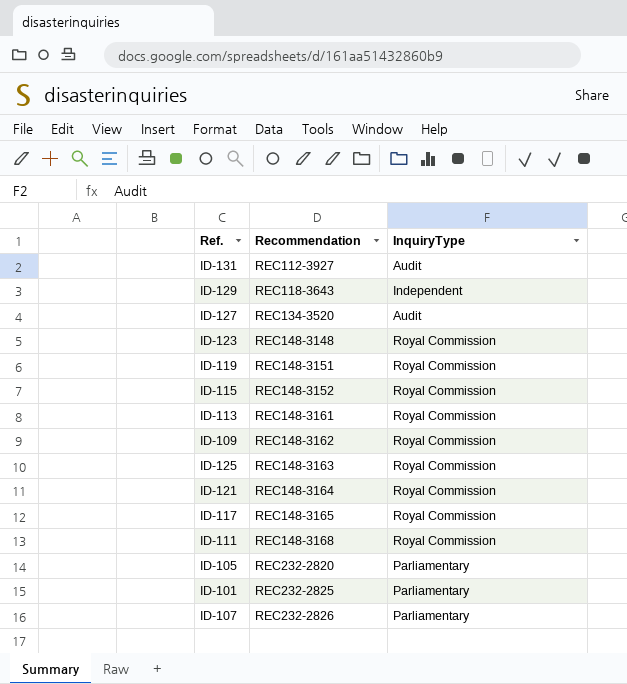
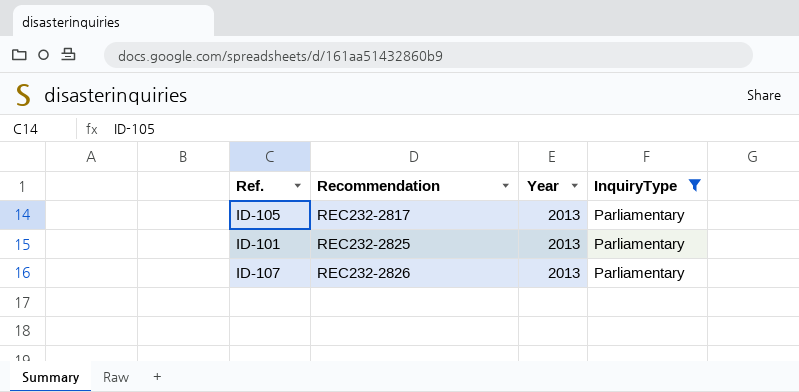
filter: none -> InquiryType = Parliamentary
column Year | position: none -> 3
ID-105 | Recommendation: REC232-2820 -> REC232-2817

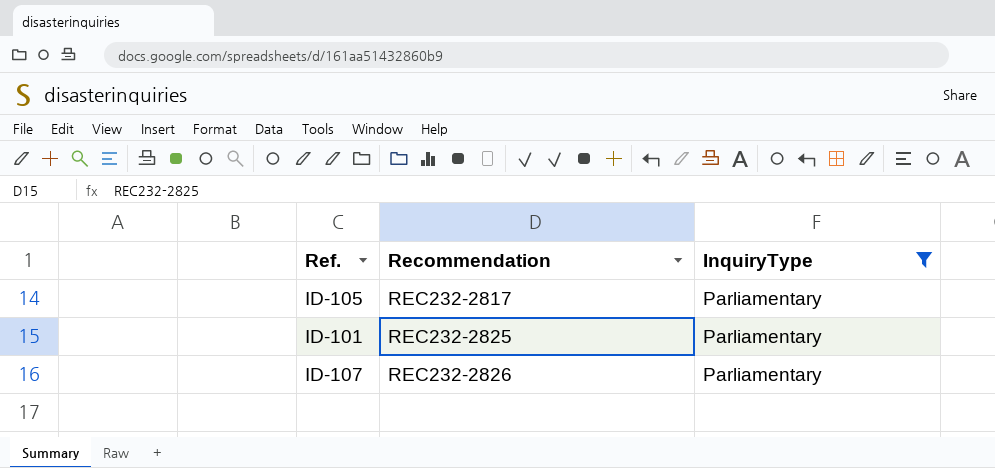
column Year | position: 3 -> none

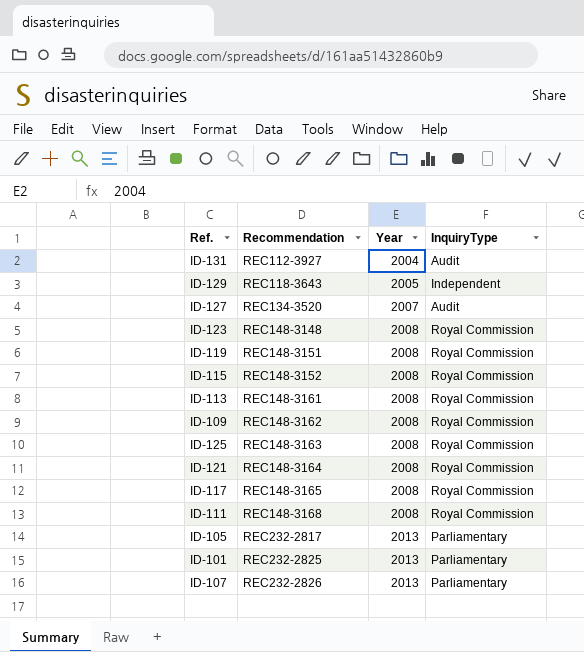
filter: InquiryType = Parliamentary -> none
column Year | position: none -> 3

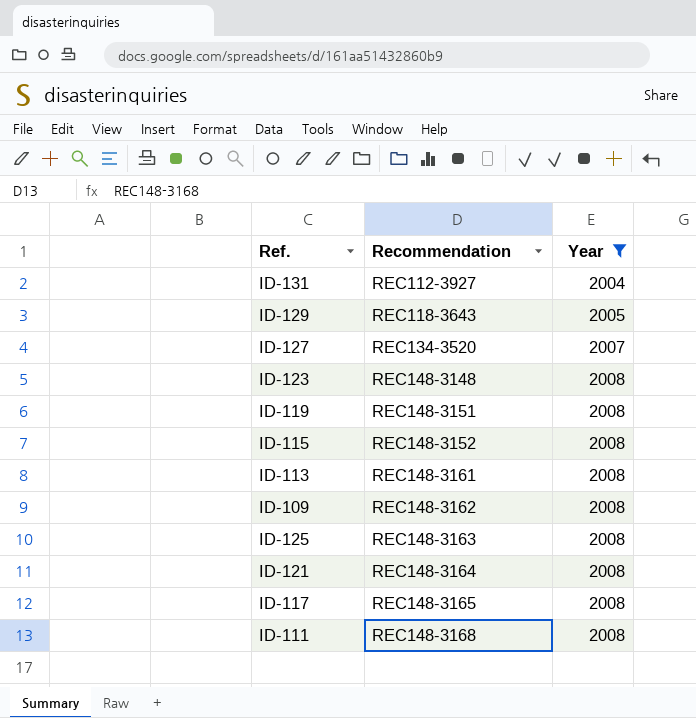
filter: none -> Year != 2013
column InquiryType | position: 4 -> none

